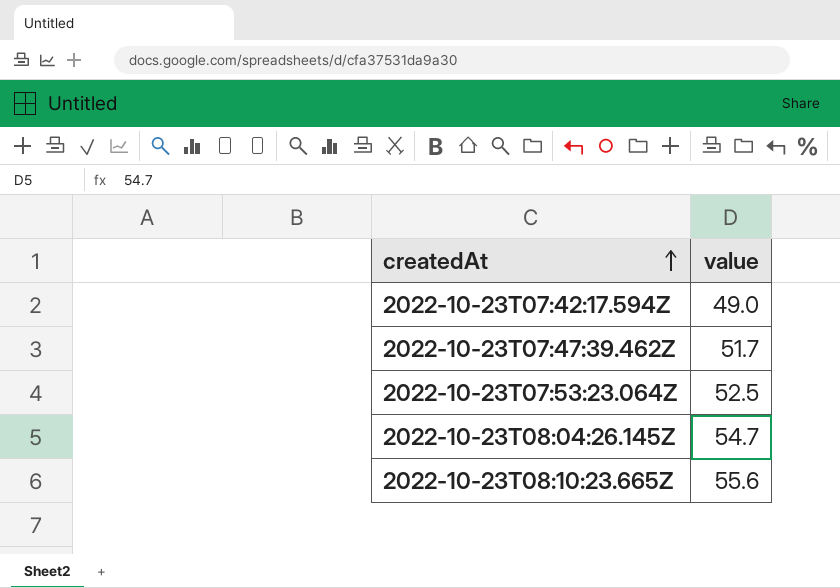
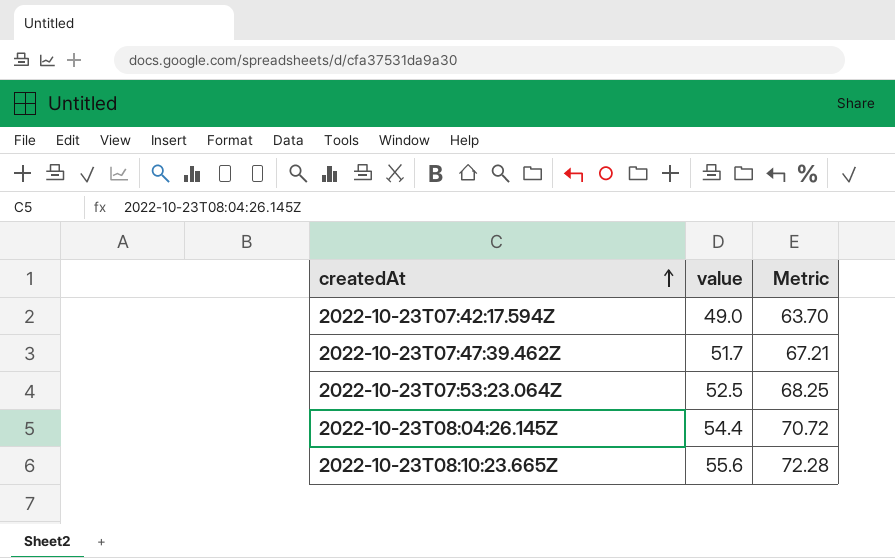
column Metric | formula: none -> [value] * 1.3
2022-10-23T08:04:26.145Z | value: 54.7 -> 54.4

